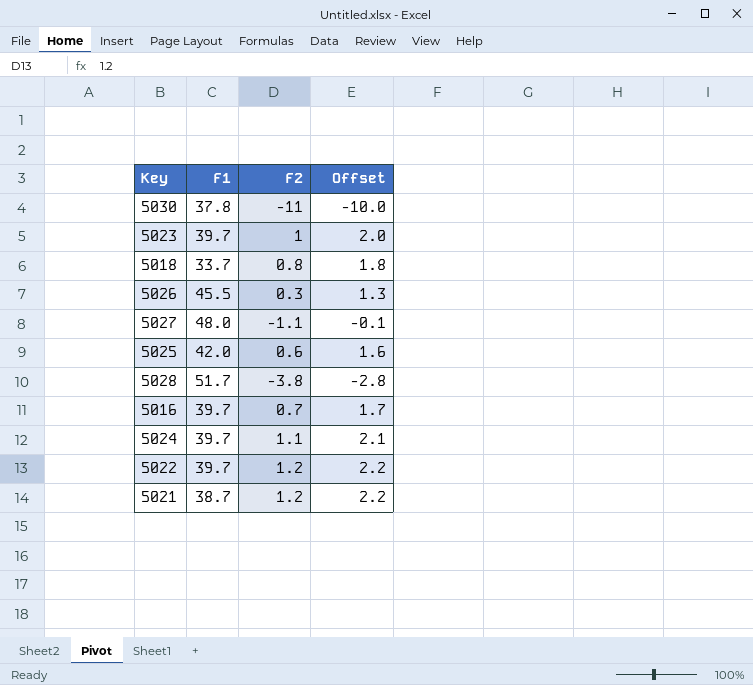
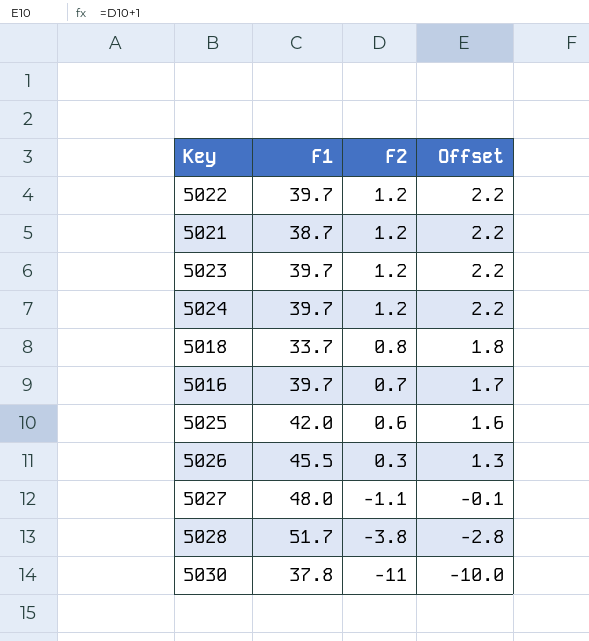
row order: none -> F2 descending
5023 | F2: 1 -> 1.2
5023 | Offset: 2.0 -> 2.2
5024 | F2: 1.1 -> 1.2
5024 | Offset: 2.1 -> 2.2

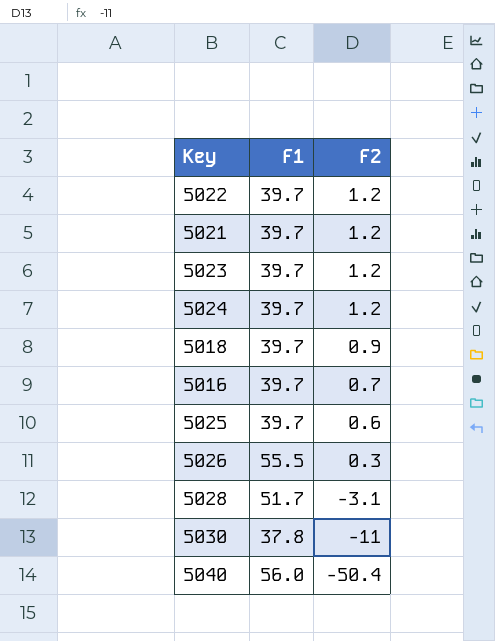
column Offset | formula: [F2] + 1 -> none
row 5027: 48.0 | -1.1 | -0.1 -> none
5021 | F1: 38.7 -> 39.7
5018 | F1: 33.7 -> 39.7
5018 | F2: 0.8 -> 0.9
5025 | F1: 42.0 -> 39.7
5026 | F1: 45.5 -> 55.5
5028 | F2: -3.8 -> -3.1
row 5040: none -> 56.0 | -50.4

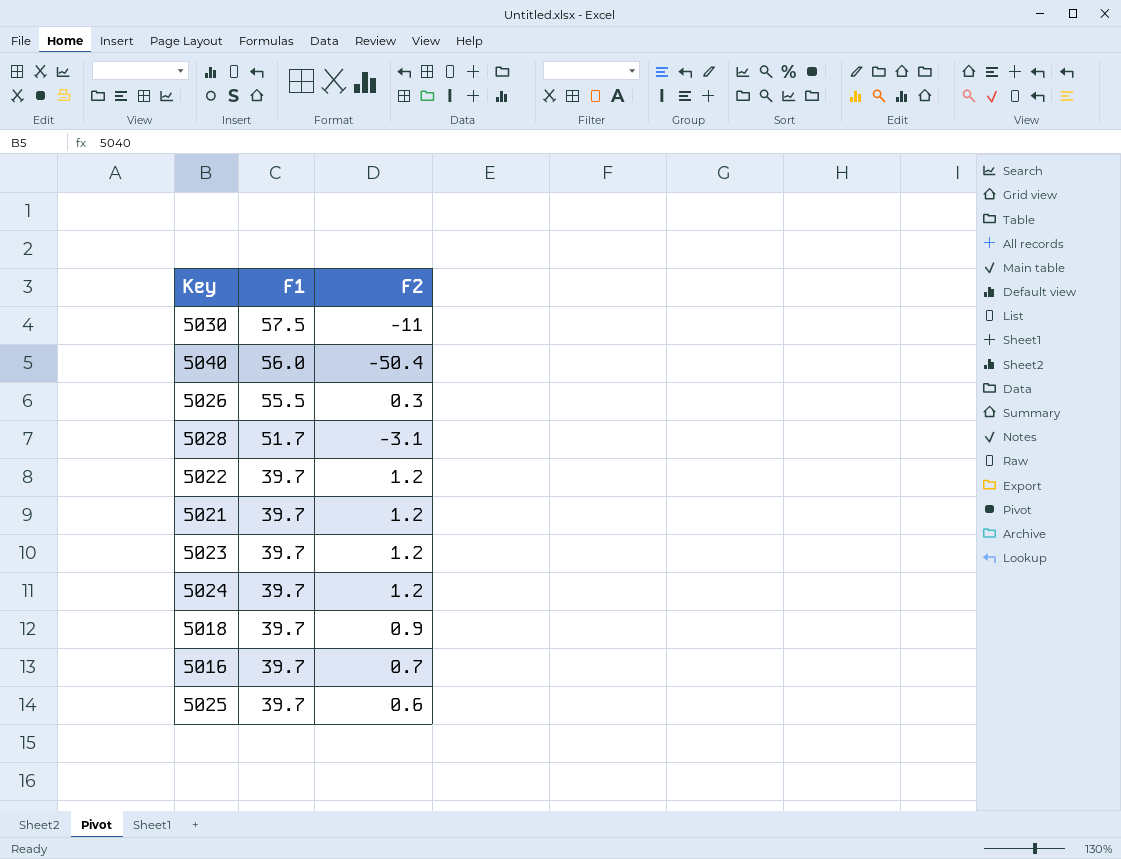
row order: F2 descending -> F1 descending
5030 | F1: 37.8 -> 57.5

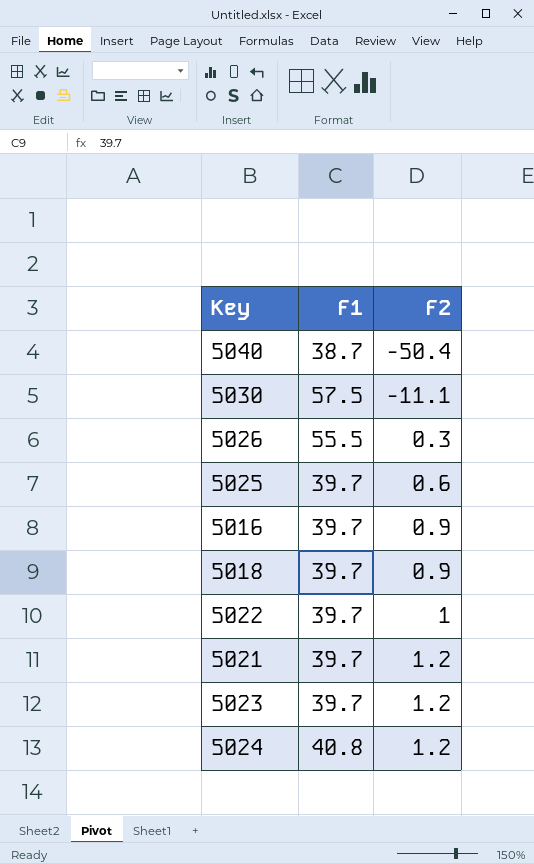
row order: F1 descending -> F2 ascending
row 5028: 51.7 | -3.1 -> none
5040 | F1: 56.0 -> 38.7
5030 | F2: -11 -> -11.1
5016 | F2: 0.7 -> 0.9
5022 | F2: 1.2 -> 1
5024 | F1: 39.7 -> 40.8

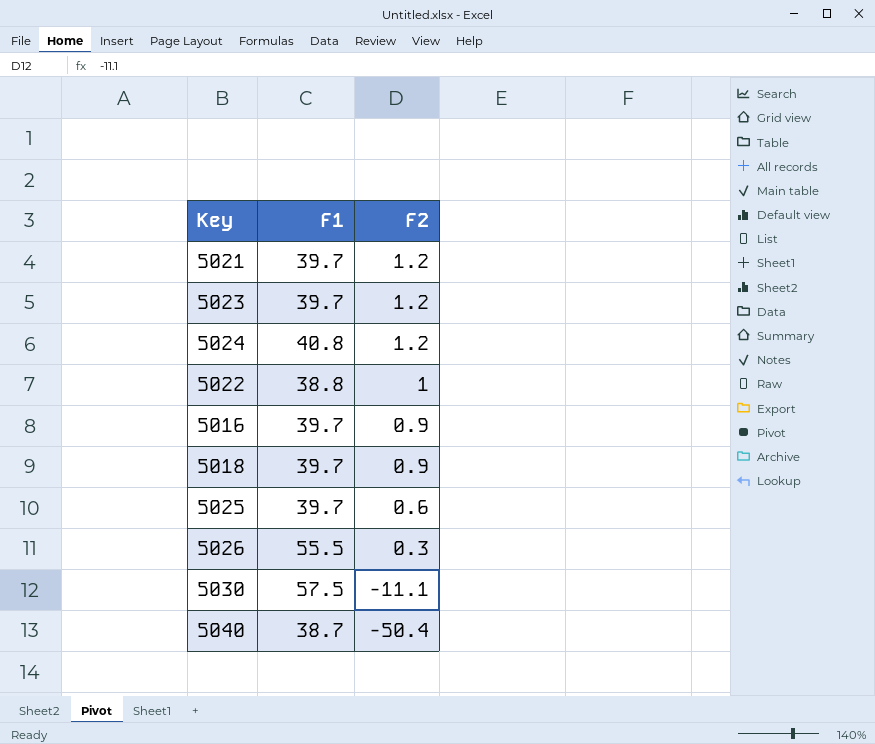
row order: F2 ascending -> F2 descending
5022 | F1: 39.7 -> 38.8

